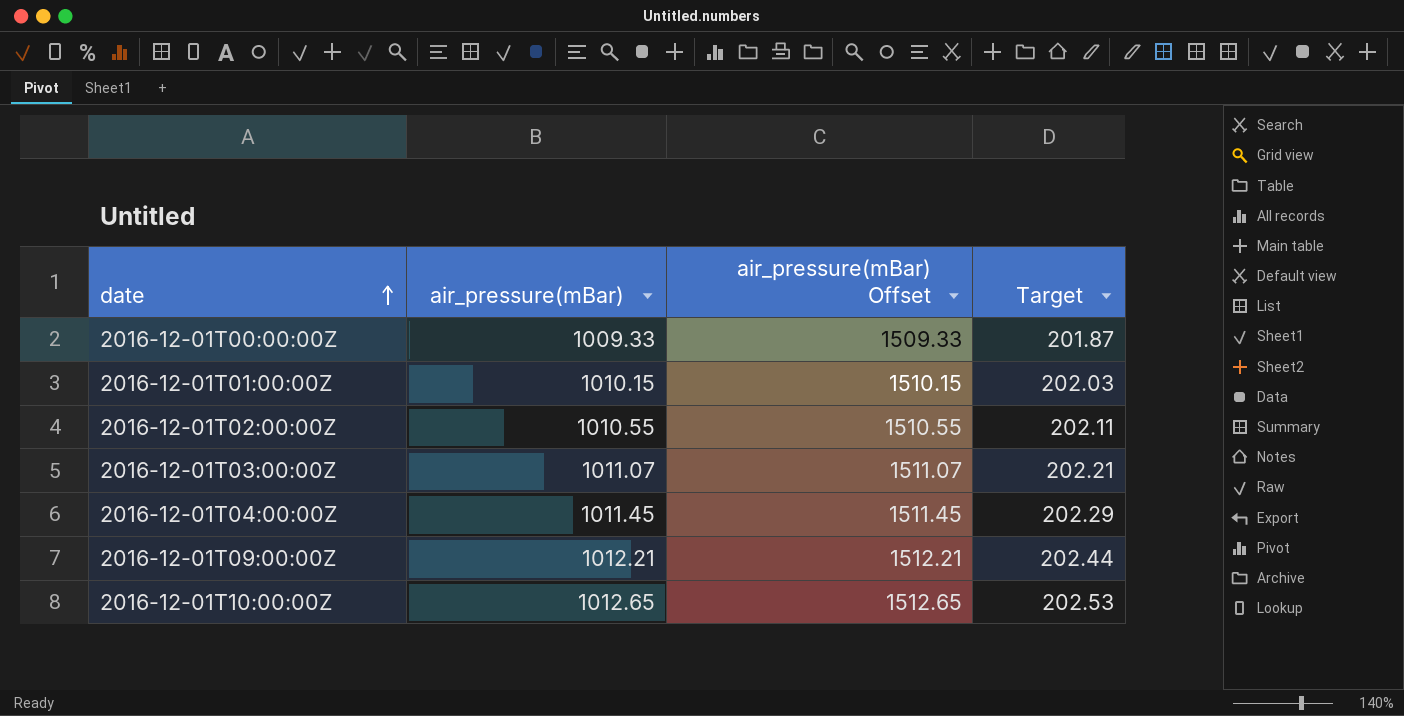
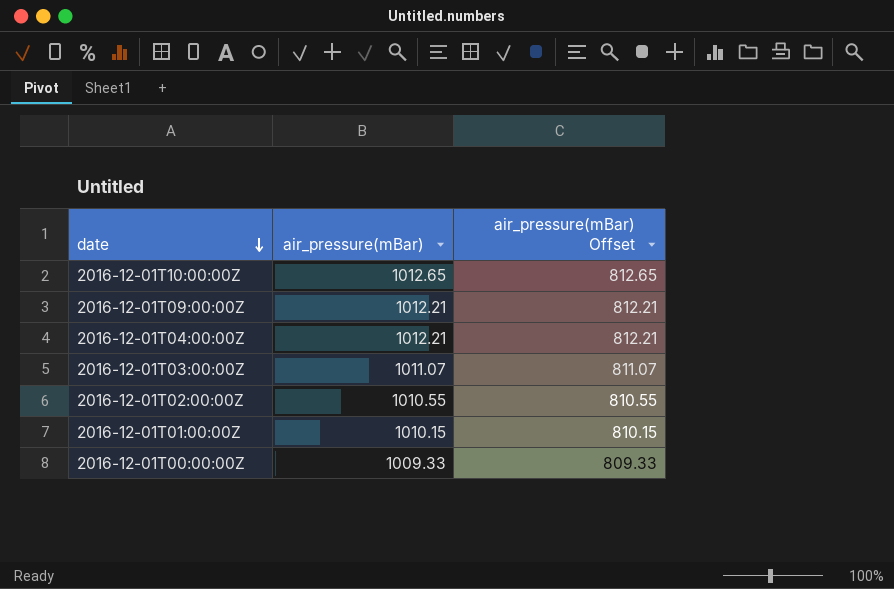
row order: date ascending -> date descending
column Target | formula: [air_pressure(mBar)] * 0.2 -> none
column air_pressure(mBar) Offset | formula: [air_pressure(mBar)] + 500 -> [air_pressure(mBar)] - 200
2016-12-01T04:00:00Z | air_pressure(mBar): 1011.45 -> 1012.21

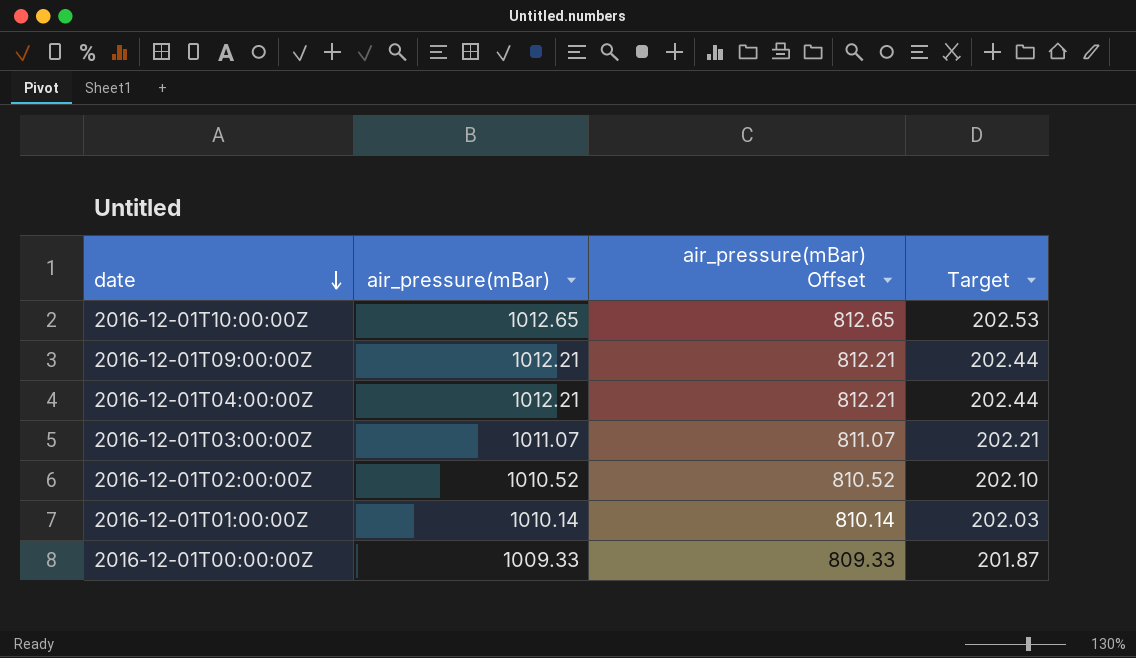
column Target | formula: none -> [air_pressure(mBar)] * 0.2
2016-12-01T02:00:00Z | air_pressure(mBar): 1010.55 -> 1010.52
2016-12-01T02:00:00Z | air_pressure(mBar) Offset: 810.55 -> 810.52
2016-12-01T01:00:00Z | air_pressure(mBar): 1010.15 -> 1010.14
2016-12-01T01:00:00Z | air_pressure(mBar) Offset: 810.15 -> 810.14

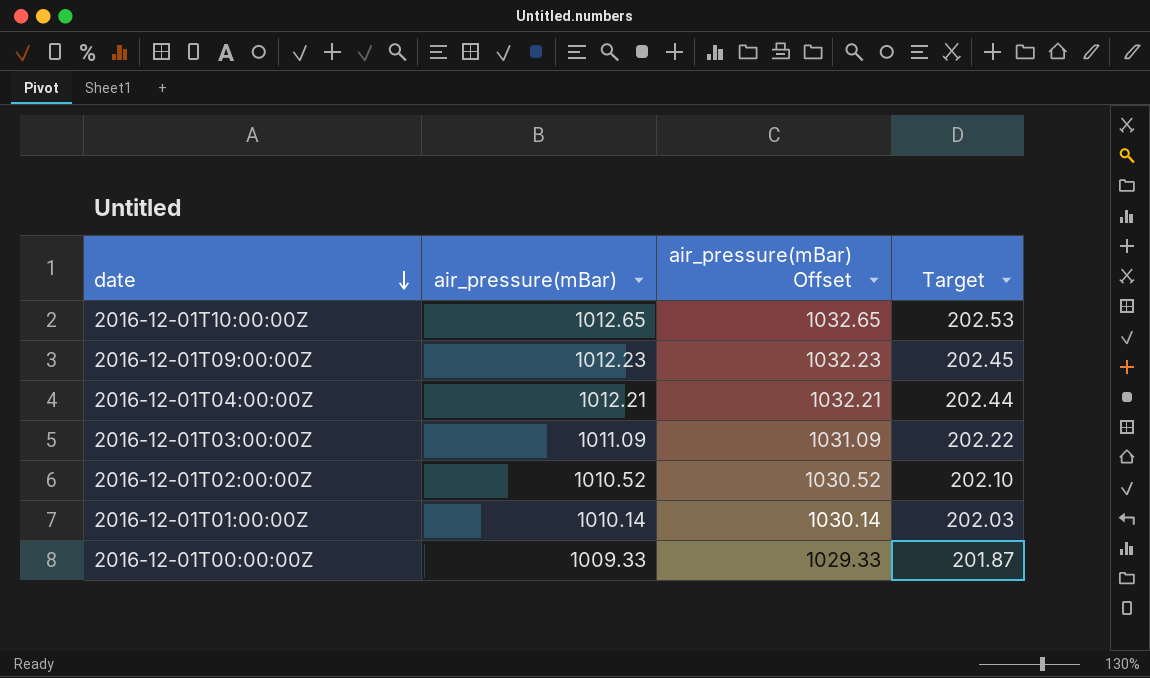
column air_pressure(mBar) Offset | formula: [air_pressure(mBar)] - 200 -> [air_pressure(mBar)] + 20
2016-12-01T09:00:00Z | air_pressure(mBar): 1012.21 -> 1012.23
2016-12-01T09:00:00Z | Target: 202.44 -> 202.45
2016-12-01T03:00:00Z | air_pressure(mBar): 1011.07 -> 1011.09
2016-12-01T03:00:00Z | Target: 202.21 -> 202.22

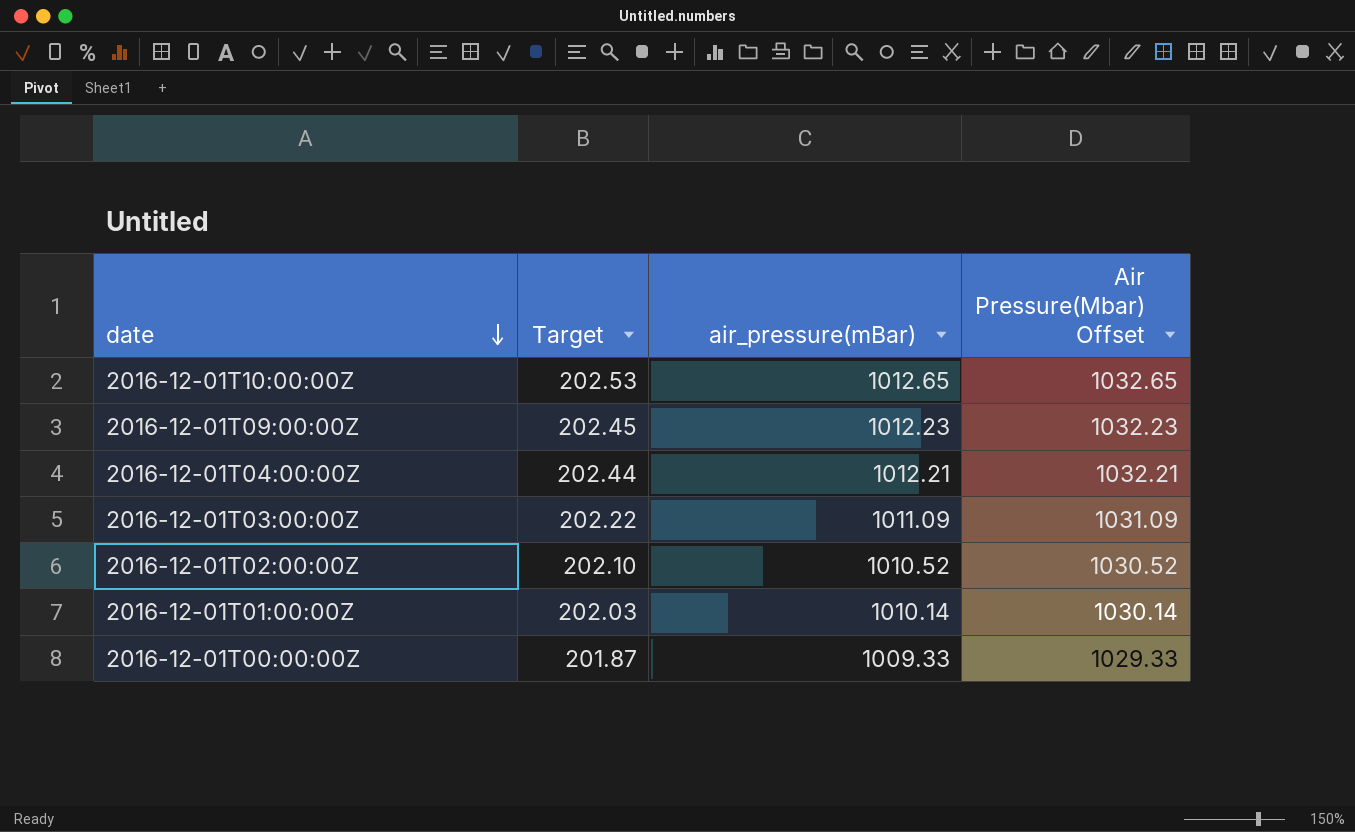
column Target | position: 4 -> 2
column name: air_pressure(mBar) Offset -> Air Pressure(Mbar) Offset

